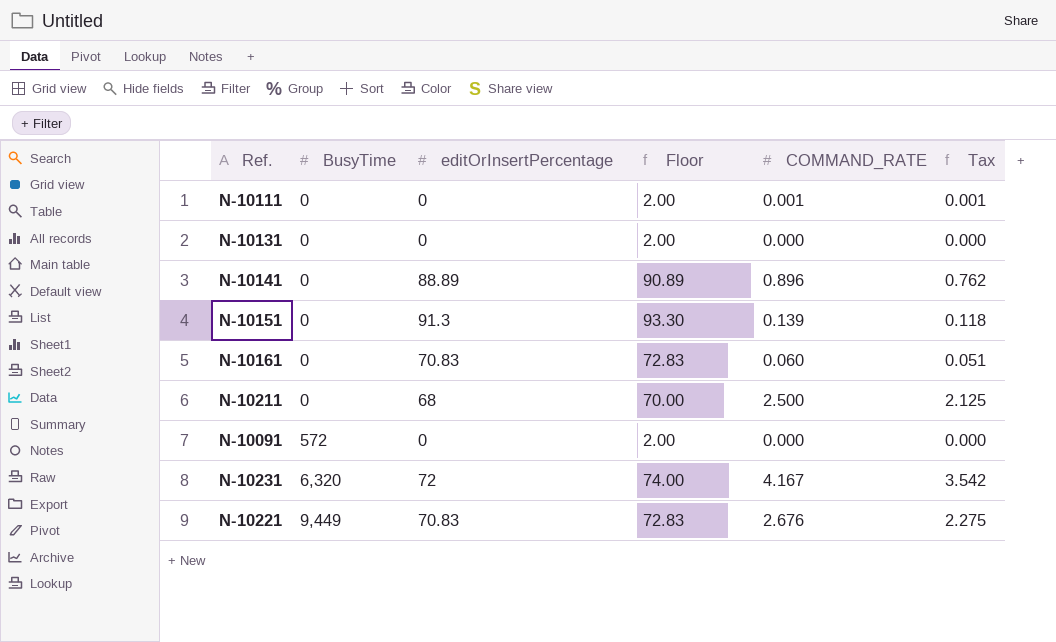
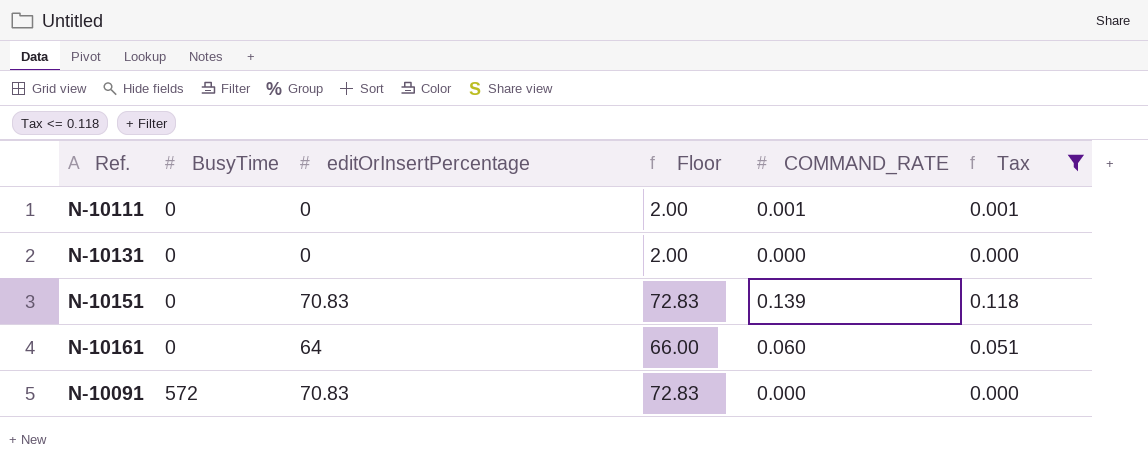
filter: none -> Tax <= 0.118
N-10151 | editOrInsertPercentage: 91.3 -> 70.83
N-10151 | Floor: 93.30 -> 72.83
N-10161 | editOrInsertPercentage: 70.83 -> 64
N-10161 | Floor: 72.83 -> 66.00
N-10091 | editOrInsertPercentage: 0 -> 70.83
N-10091 | Floor: 2.00 -> 72.83

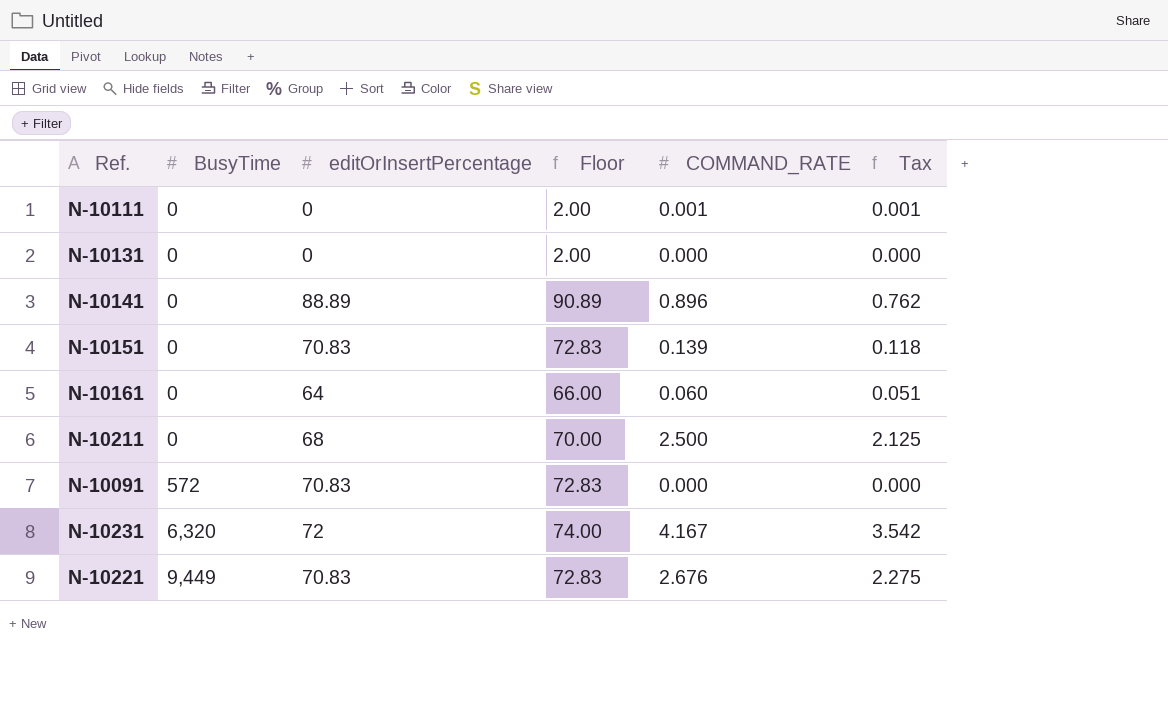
filter: Tax <= 0.118 -> none

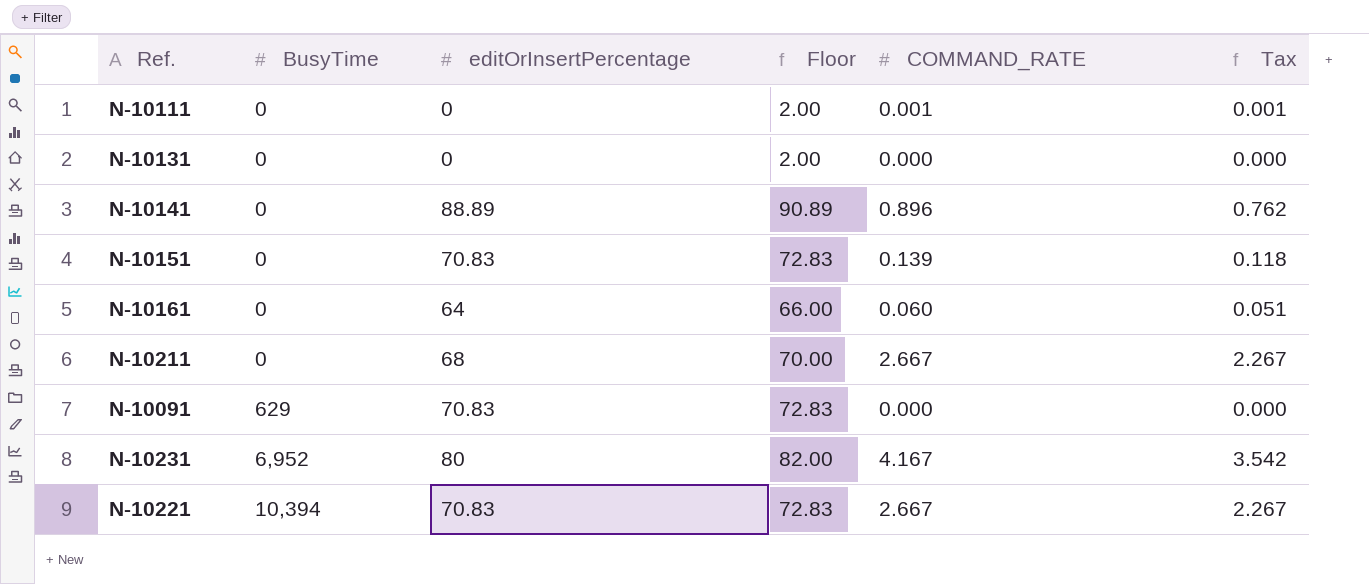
N-10211 | COMMAND_RATE: 2.500 -> 2.667
N-10211 | Tax: 2.125 -> 2.267
N-10091 | BusyTime: 572 -> 629
N-10231 | BusyTime: 6,320 -> 6,952
N-10231 | editOrInsertPercentage: 72 -> 80
N-10231 | Floor: 74.00 -> 82.00
N-10221 | BusyTime: 9,449 -> 10,394
N-10221 | COMMAND_RATE: 2.676 -> 2.667
N-10221 | Tax: 2.275 -> 2.267

